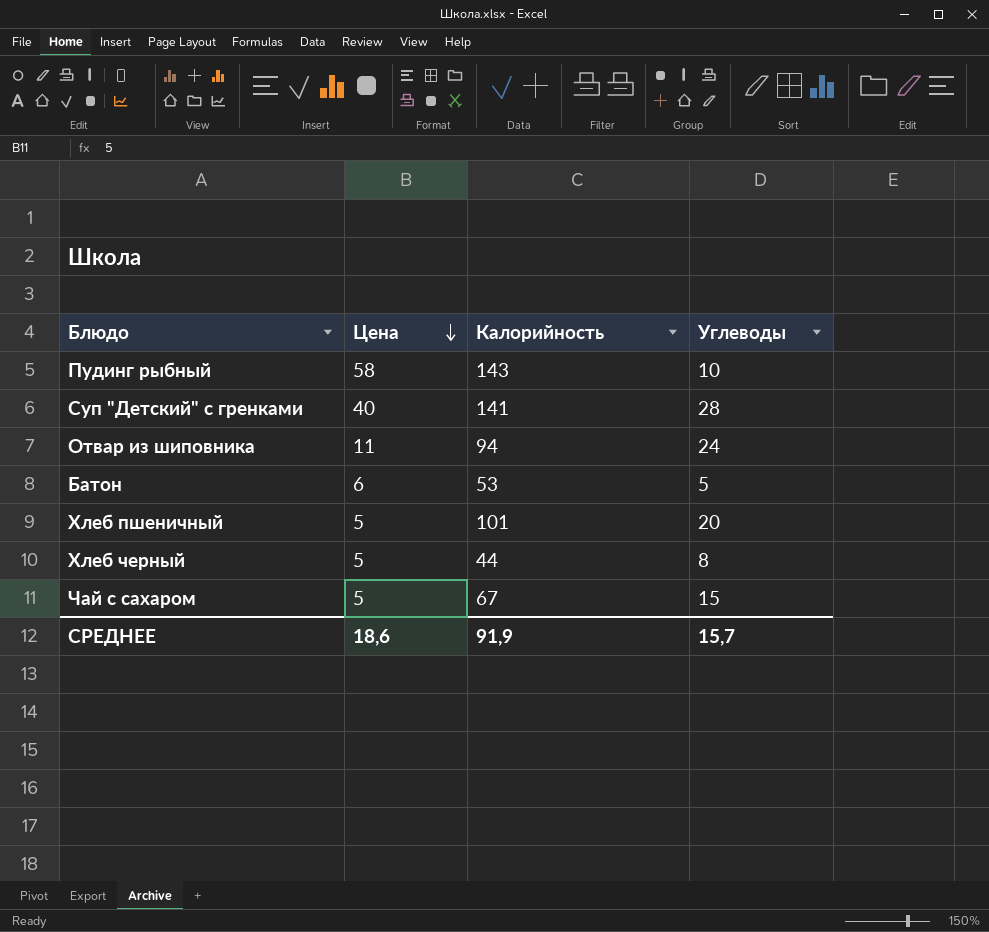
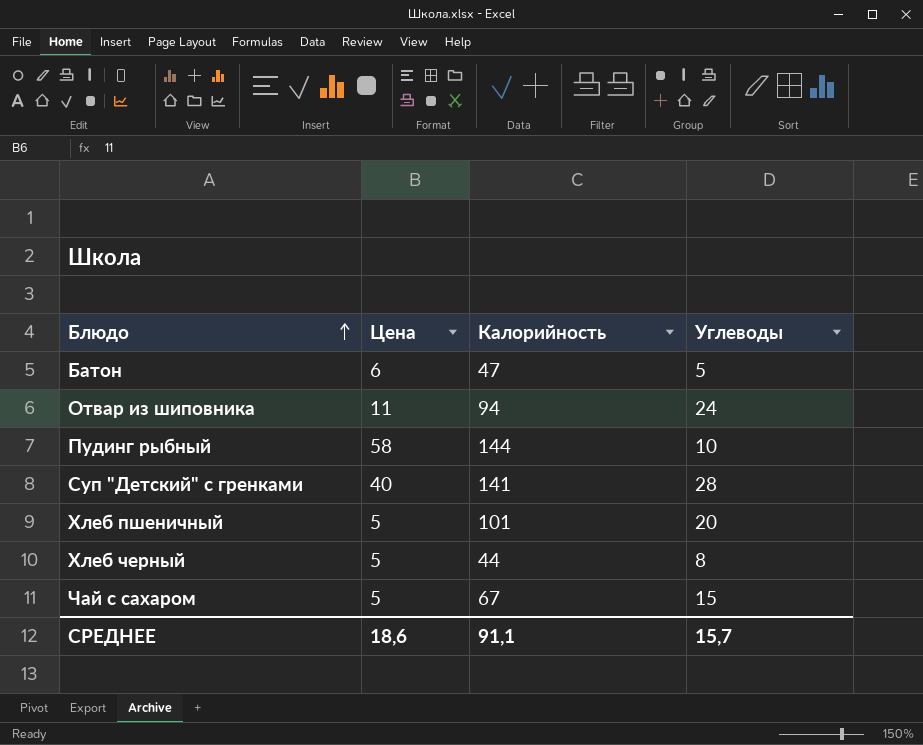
row order: Цена descending -> Блюдо ascending
Батон | Калорийность: 53 -> 47
Пудинг рыбный | Калорийность: 143 -> 144
СРЕДНЕЕ | Калорийность: 91,9 -> 91,1

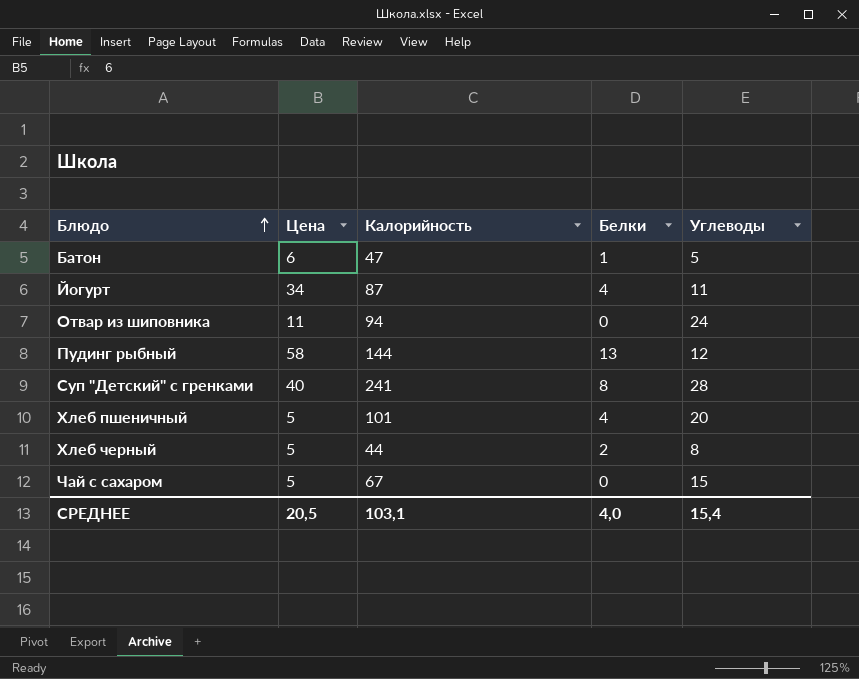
column Белки | position: none -> 4
row Йогурт: none -> 34 | 87 | 4 | 11
Пудинг рыбный | Углеводы: 10 -> 12
Суп "Детский" с гренками | Калорийность: 141 -> 241
СРЕДНЕЕ | Цена: 18,6 -> 20,5
СРЕДНЕЕ | Калорийность: 91,1 -> 103,1
СРЕДНЕЕ | Углеводы: 15,7 -> 15,4

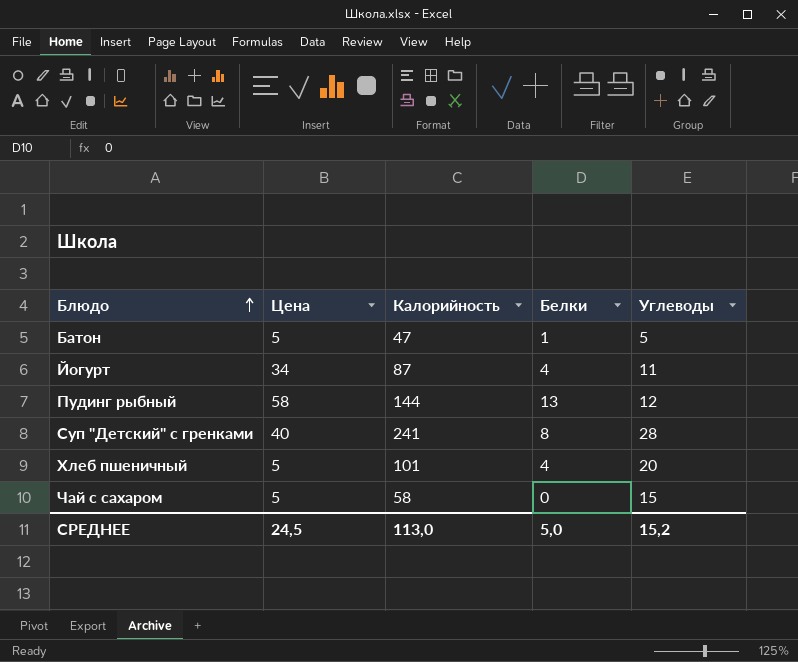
row Отвар из шиповника: 11 | 94 | 0 | 24 -> none
row Хлеб черный: 5 | 44 | 2 | 8 -> none
Батон | Цена: 6 -> 5
Чай с сахаром | Калорийность: 67 -> 58
СРЕДНЕЕ | Цена: 20,5 -> 24,5
СРЕДНЕЕ | Калорийность: 103,1 -> 113,0
СРЕДНЕЕ | Белки: 4,0 -> 5,0
СРЕДНЕЕ | Углеводы: 15,4 -> 15,2

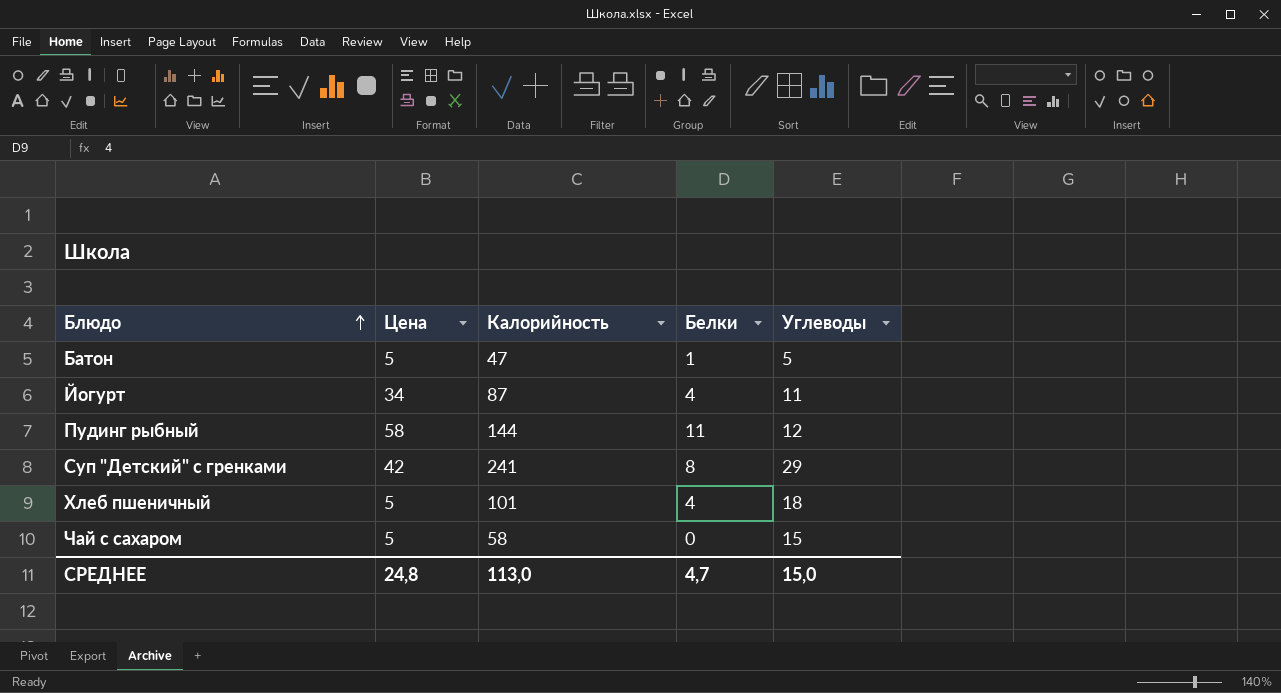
Пудинг рыбный | Белки: 13 -> 11
Суп "Детский" с гренками | Цена: 40 -> 42
Суп "Детский" с гренками | Углеводы: 28 -> 29
Хлеб пшеничный | Углеводы: 20 -> 18
СРЕДНЕЕ | Цена: 24,5 -> 24,8
СРЕДНЕЕ | Белки: 5,0 -> 4,7
СРЕДНЕЕ | Углеводы: 15,2 -> 15,0

